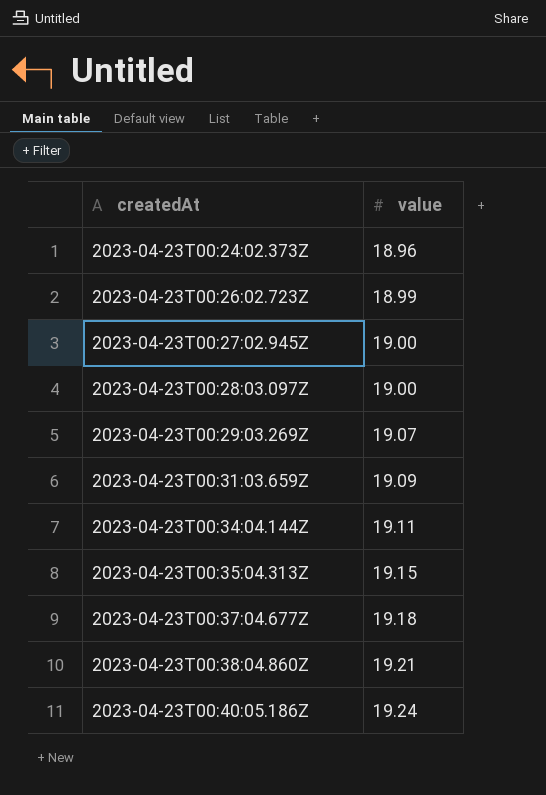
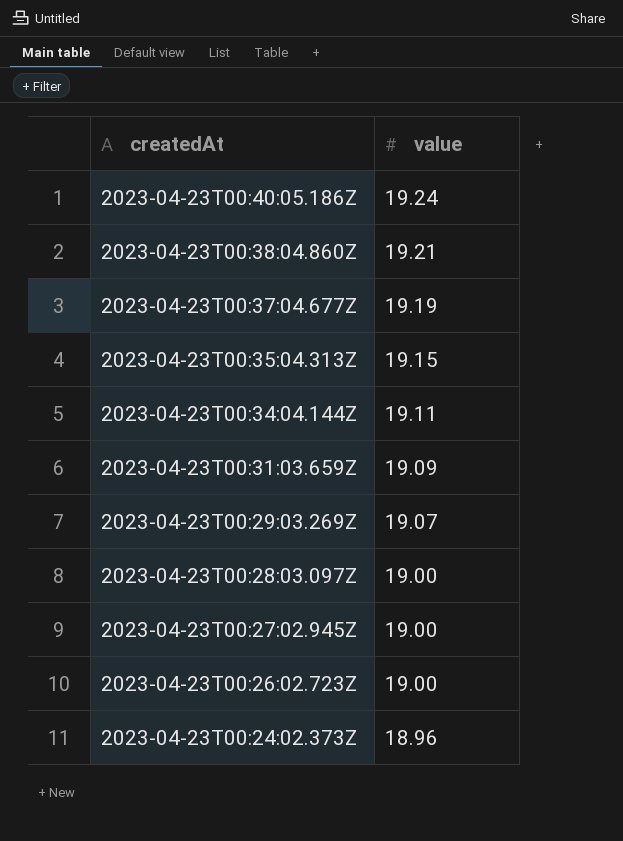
row order: createdAt ascending -> createdAt descending
2023-04-23T00:37:04.677Z | value: 19.18 -> 19.19
2023-04-23T00:26:02.723Z | value: 18.99 -> 19.00

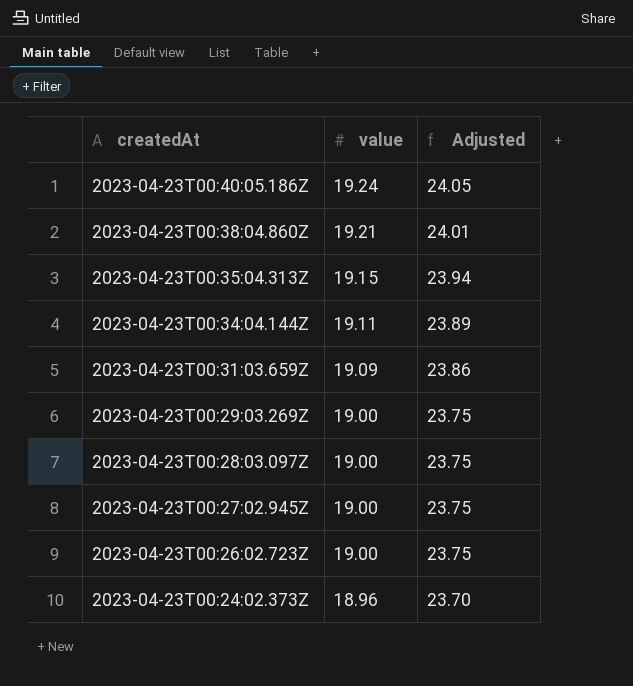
column Adjusted | formula: none -> [value] * 1.25
row 2023-04-23T00:37:04.677Z: 19.19 -> none
2023-04-23T00:29:03.269Z | value: 19.07 -> 19.00

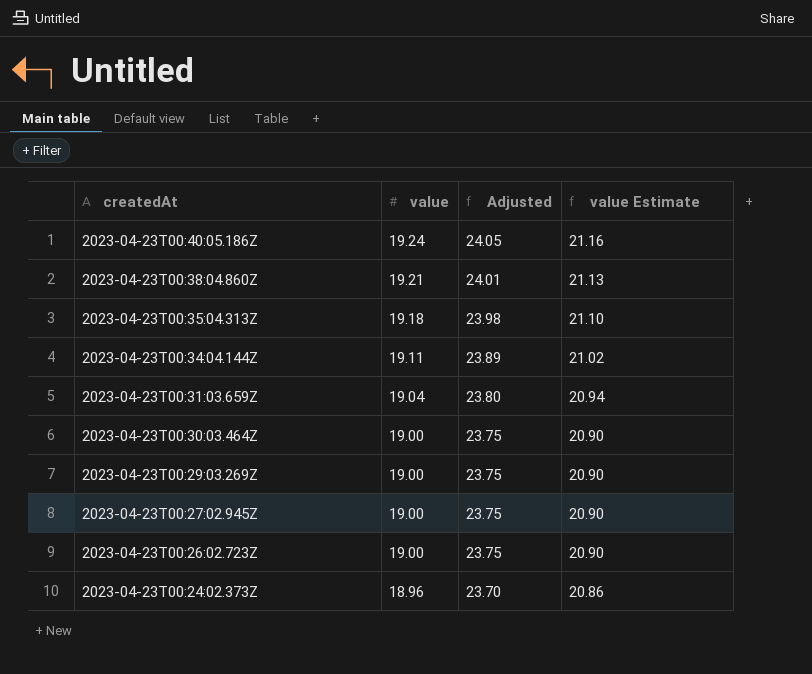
column value Estimate | formula: none -> [value] * 1.1
row 2023-04-23T00:28:03.097Z: 19.00 | 23.75 -> none
2023-04-23T00:35:04.313Z | value: 19.15 -> 19.18
2023-04-23T00:35:04.313Z | Adjusted: 23.94 -> 23.98
2023-04-23T00:31:03.659Z | value: 19.09 -> 19.04
2023-04-23T00:31:03.659Z | Adjusted: 23.86 -> 23.80
row 2023-04-23T00:30:03.464Z: none -> 19.00 | 23.75 | 20.90

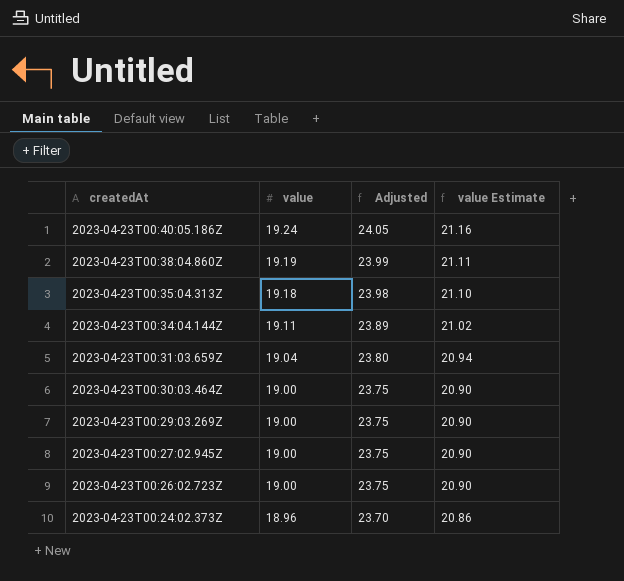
2023-04-23T00:38:04.860Z | value: 19.21 -> 19.19
2023-04-23T00:38:04.860Z | Adjusted: 24.01 -> 23.99
2023-04-23T00:38:04.860Z | value Estimate: 21.13 -> 21.11

